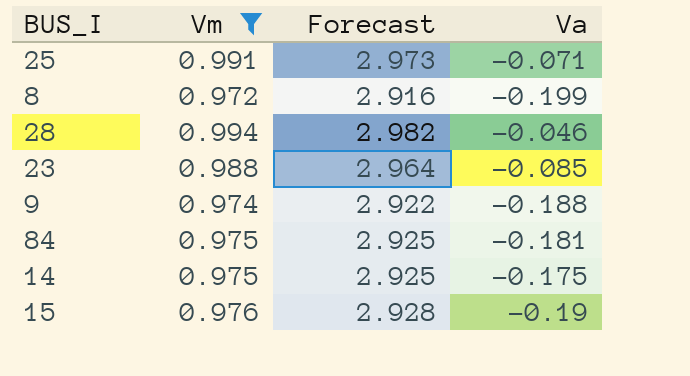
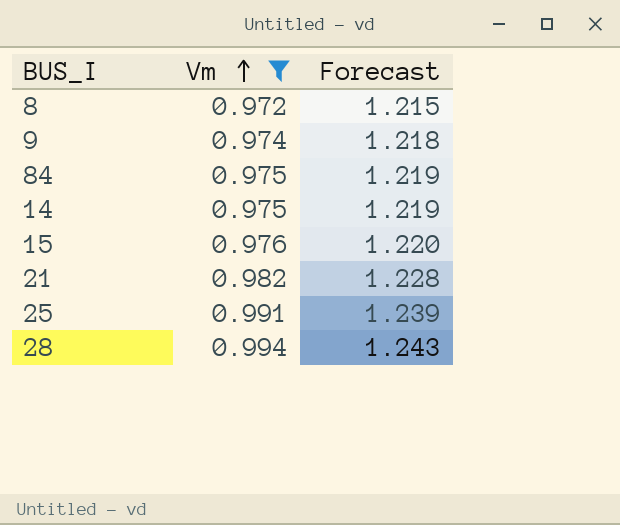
row order: none -> Vm ascending
column Va | position: 4 -> none
column Forecast | formula: [Vm] * 3 -> [Vm] * 1.25
row 23: 0.988 | 2.964 | -0.085 -> none
row 21: none -> 0.982 | 1.228

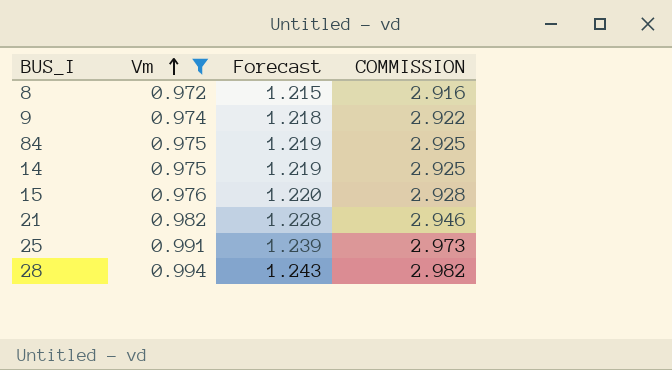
column COMMISSION | formula: none -> [Vm] * 3

